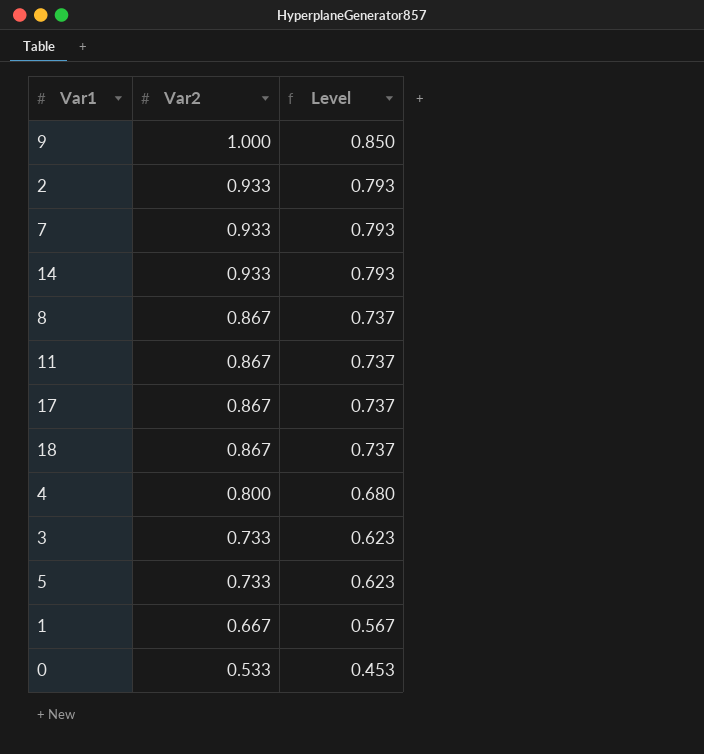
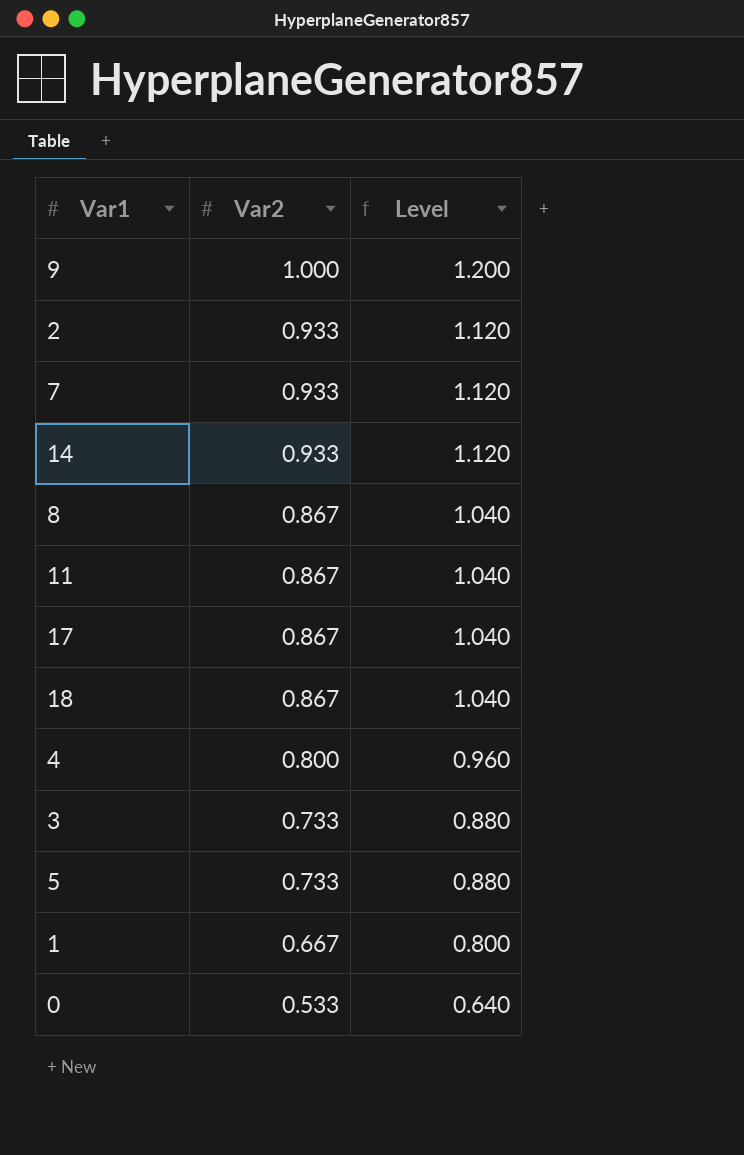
column Level | formula: [Var2] * 0.85 -> [Var2] * 1.2

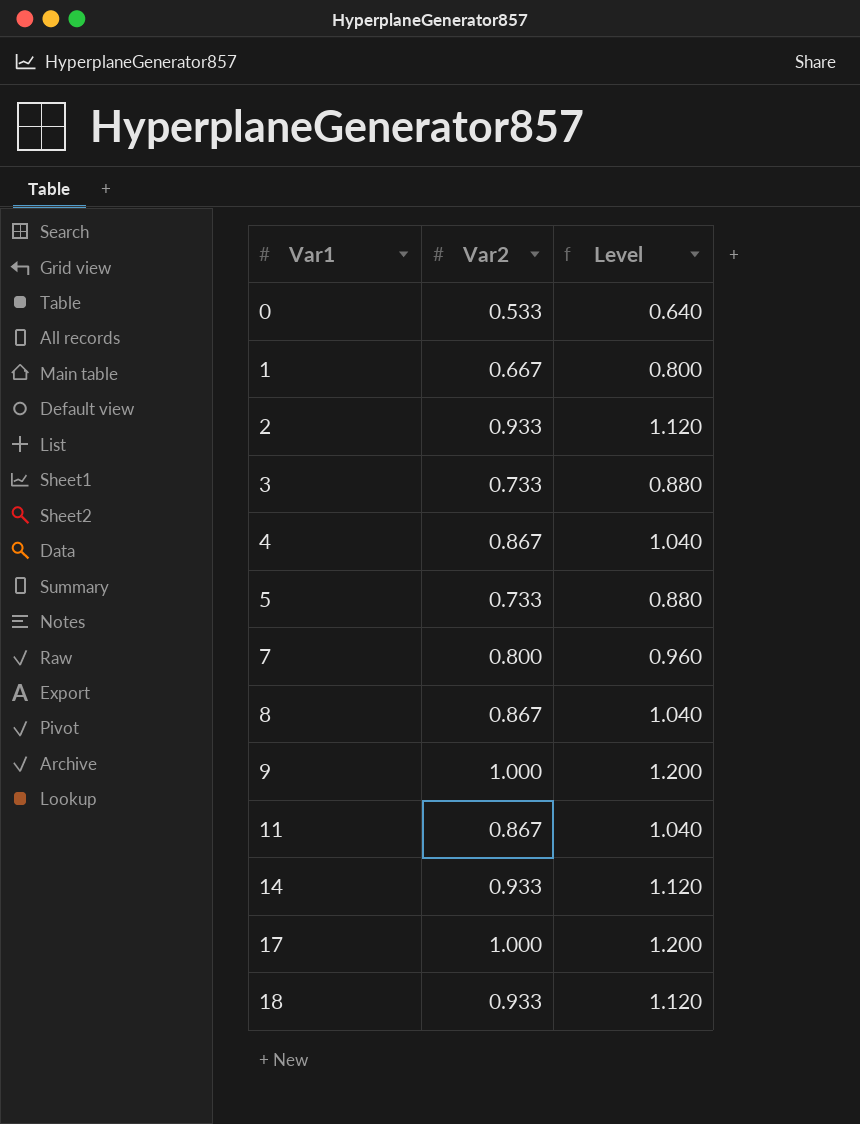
row order: Var2 descending -> Var1 ascending
4 | Var2: 0.800 -> 0.867
4 | Level: 0.960 -> 1.040
7 | Var2: 0.933 -> 0.800
7 | Level: 1.120 -> 0.960
17 | Var2: 0.867 -> 1.000
17 | Level: 1.040 -> 1.200
18 | Var2: 0.867 -> 0.933
18 | Level: 1.040 -> 1.120

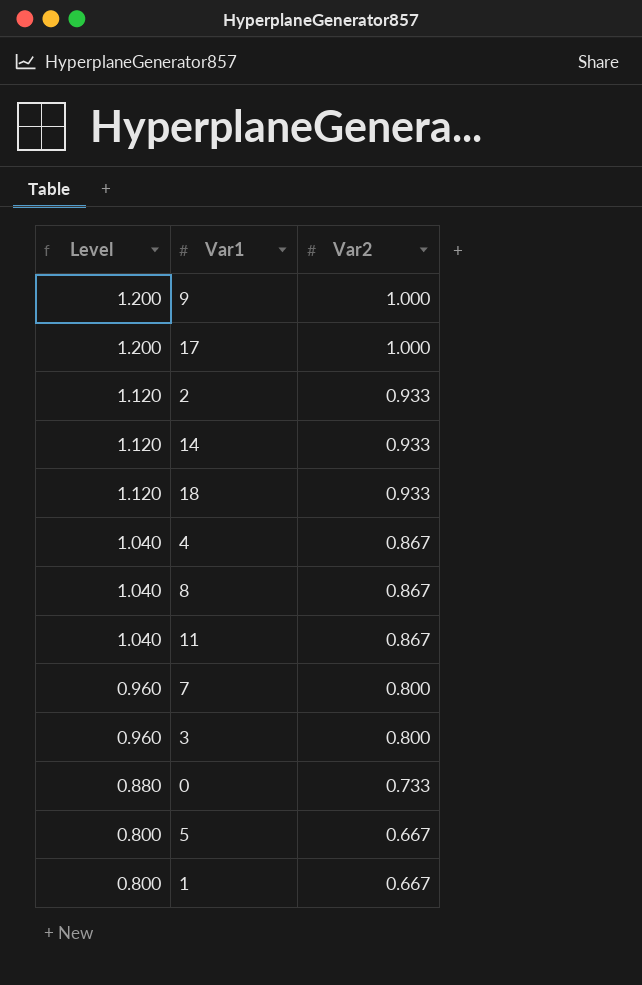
row order: Var1 ascending -> Level descending
column Level | position: 3 -> 1
3 | Level: 0.880 -> 0.960
3 | Var2: 0.733 -> 0.800
0 | Level: 0.640 -> 0.880
0 | Var2: 0.533 -> 0.733
5 | Level: 0.880 -> 0.800
5 | Var2: 0.733 -> 0.667

